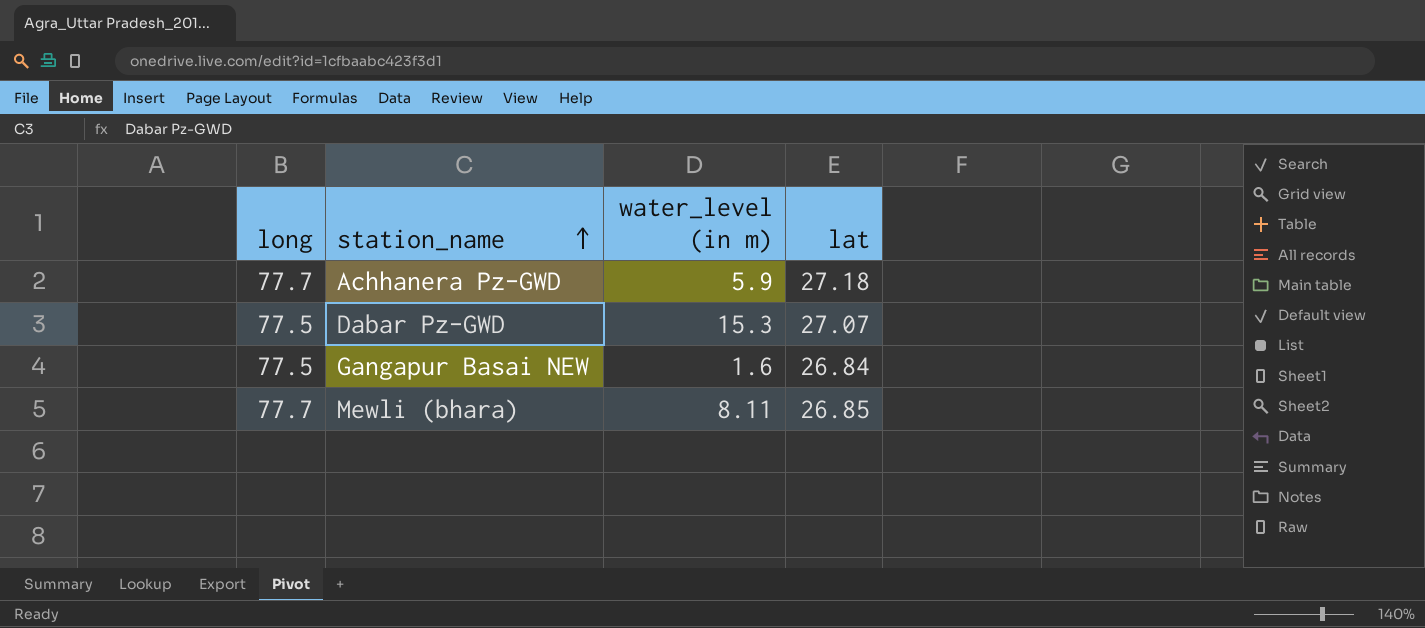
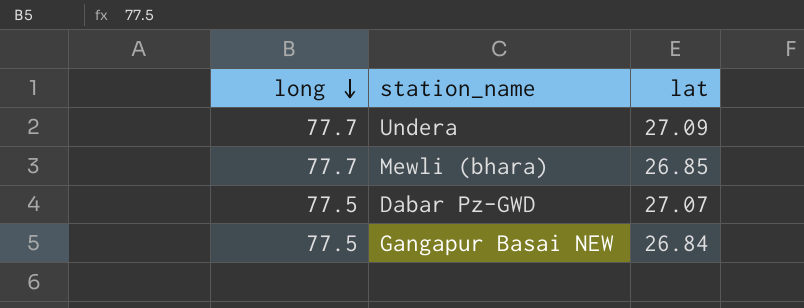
row order: station_name ascending -> long descending
column water_level (in m) | position: 3 -> none
row Achhanera Pz-GWD: 77.7 | 5.9 | 27.18 -> none
row Undera: none -> 77.7 | 27.09

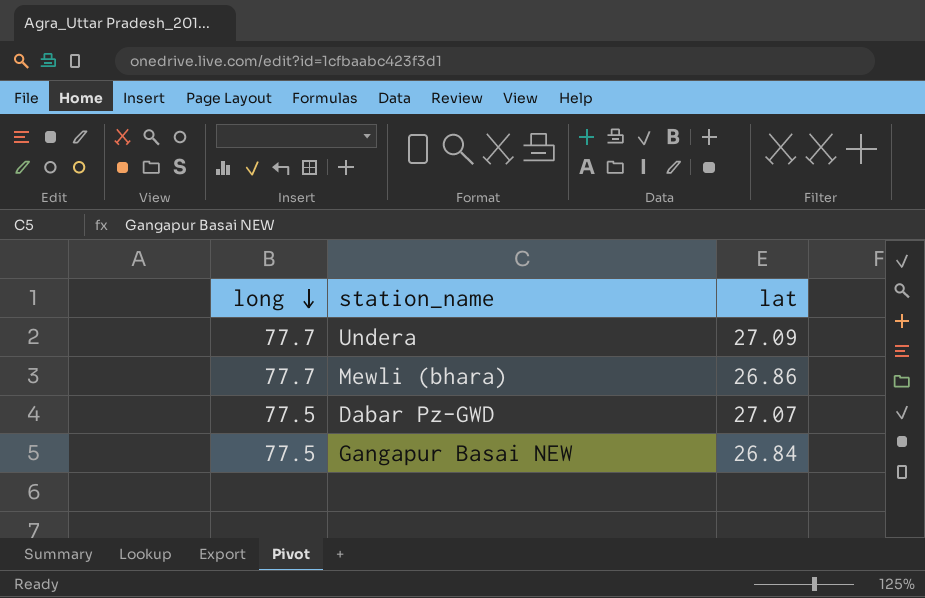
Mewli (bhara) | lat: 26.85 -> 26.86

